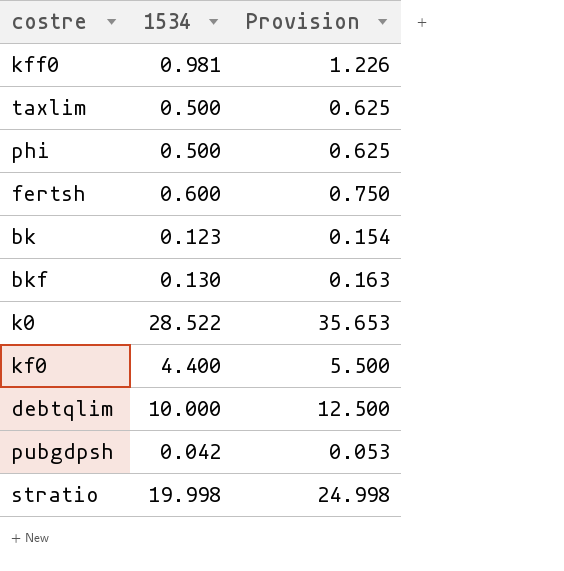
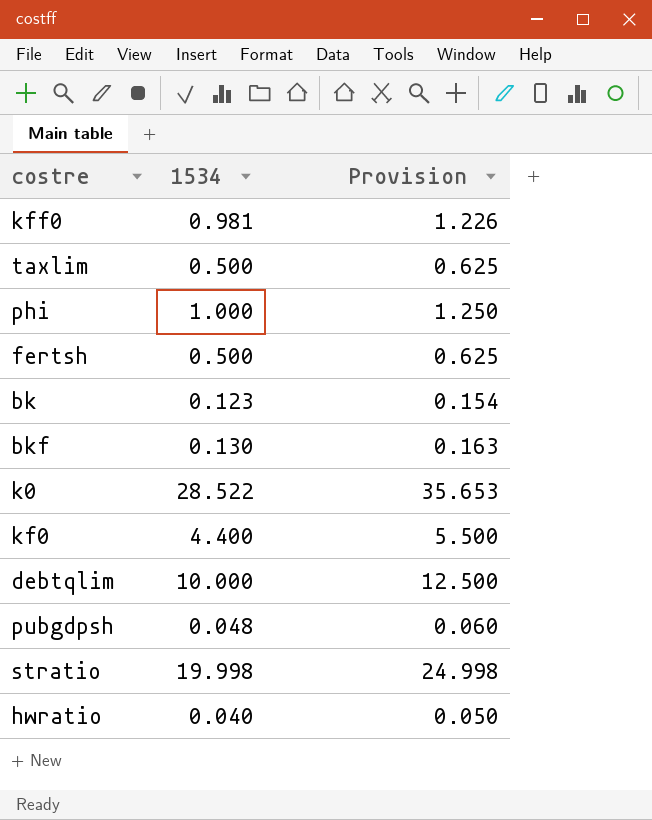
phi | 1534: 0.500 -> 1.000
phi | Provision: 0.625 -> 1.250
fertsh | 1534: 0.600 -> 0.500
fertsh | Provision: 0.750 -> 0.625
pubgdpsh | 1534: 0.042 -> 0.048
pubgdpsh | Provision: 0.053 -> 0.060
row hwratio: none -> 0.040 | 0.050

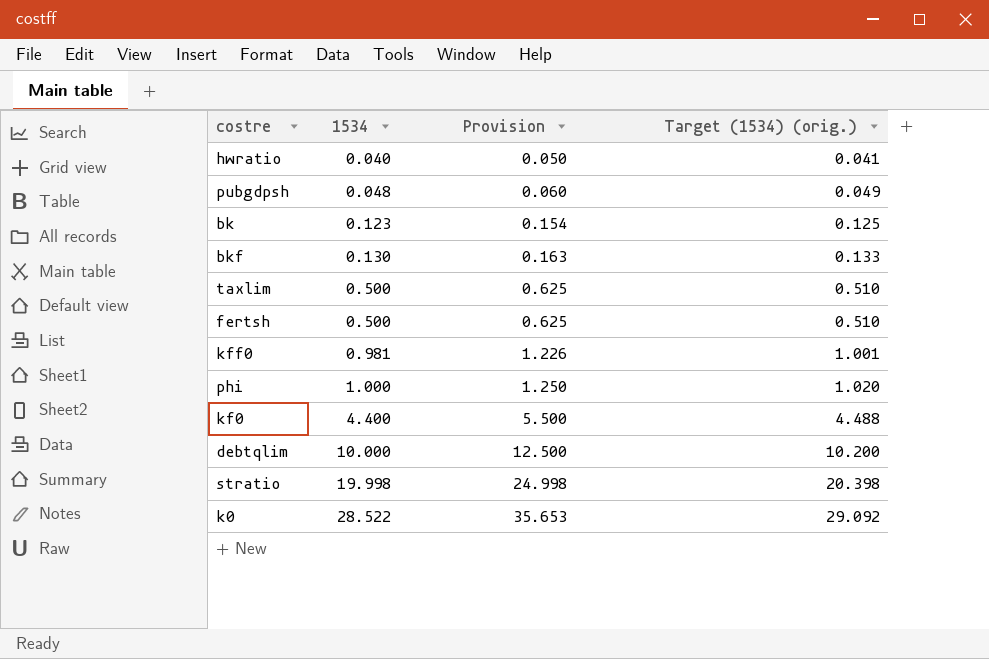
row order: none -> 1534 ascending
column Target (1534) (orig.) | formula: none -> [1534] * 1.02

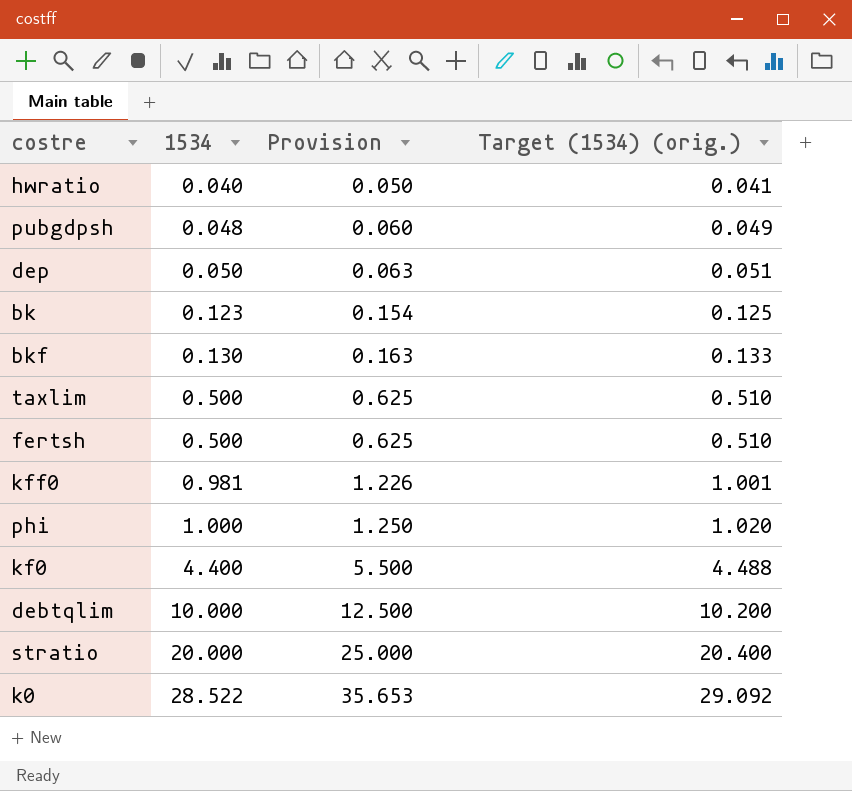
row dep: none -> 0.050 | 0.063 | 0.051
stratio | 1534: 19.998 -> 20.000
stratio | Provision: 24.998 -> 25.000
stratio | Target (1534) (orig.): 20.398 -> 20.400

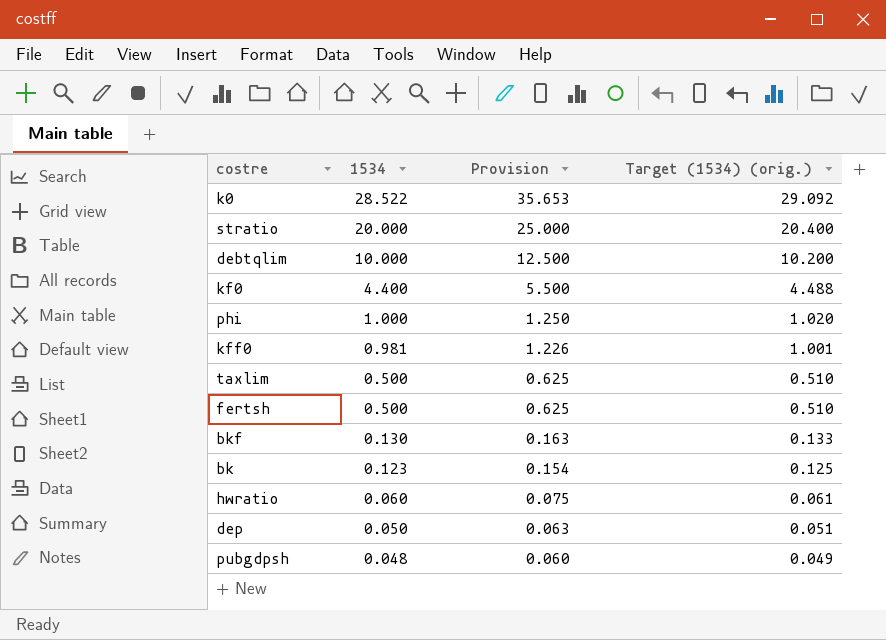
row order: 1534 ascending -> 1534 descending
hwratio | 1534: 0.040 -> 0.060
hwratio | Provision: 0.050 -> 0.075
hwratio | Target (1534) (orig.): 0.041 -> 0.061

